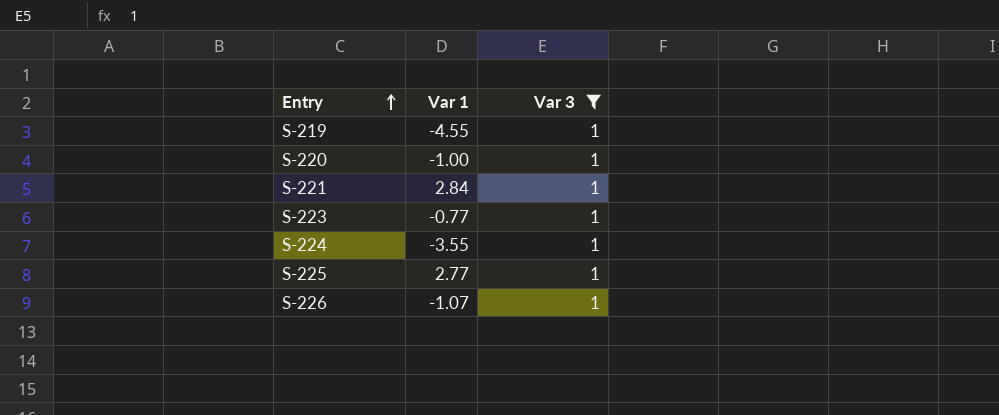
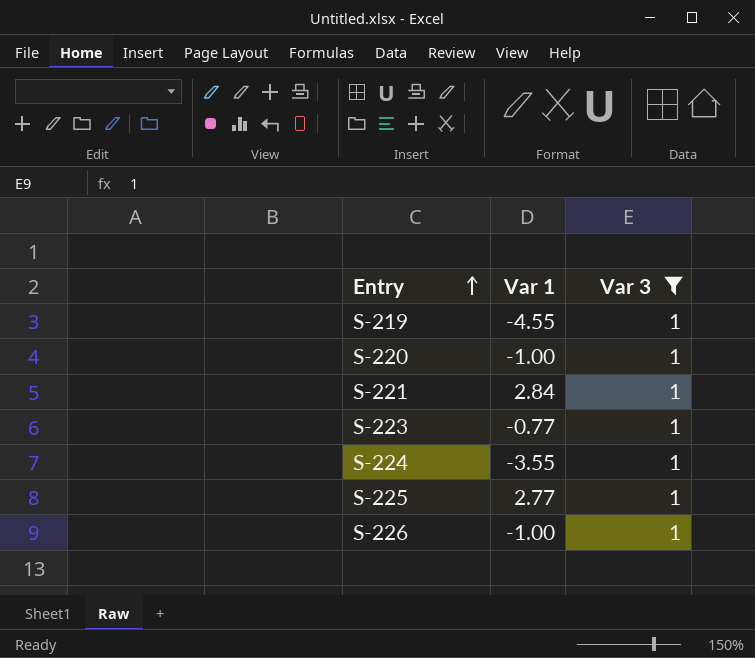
S-226 | Var 1: -1.07 -> -1.00

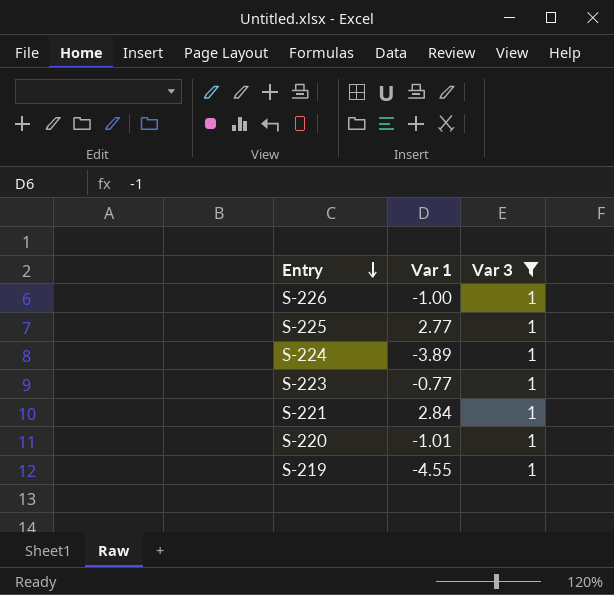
row order: Entry ascending -> Entry descending
S-224 | Var 1: -3.55 -> -3.89
S-220 | Var 1: -1.00 -> -1.01

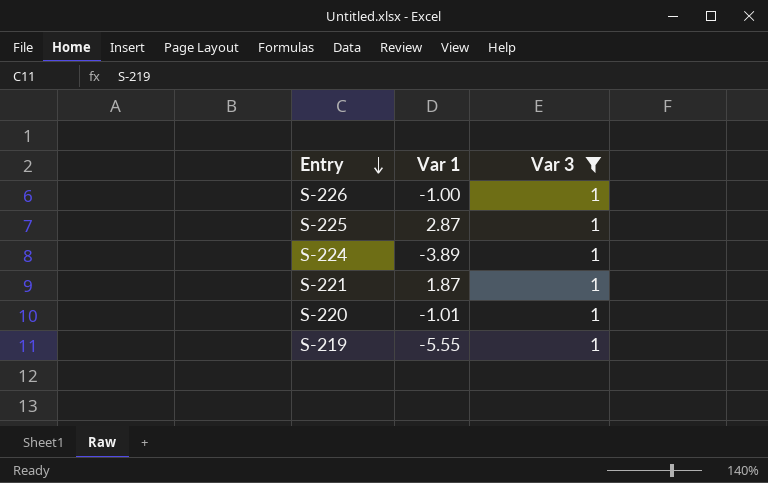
row S-223: -0.77 | 1 -> none
S-225 | Var 1: 2.77 -> 2.87
S-221 | Var 1: 2.84 -> 1.87
S-219 | Var 1: -4.55 -> -5.55

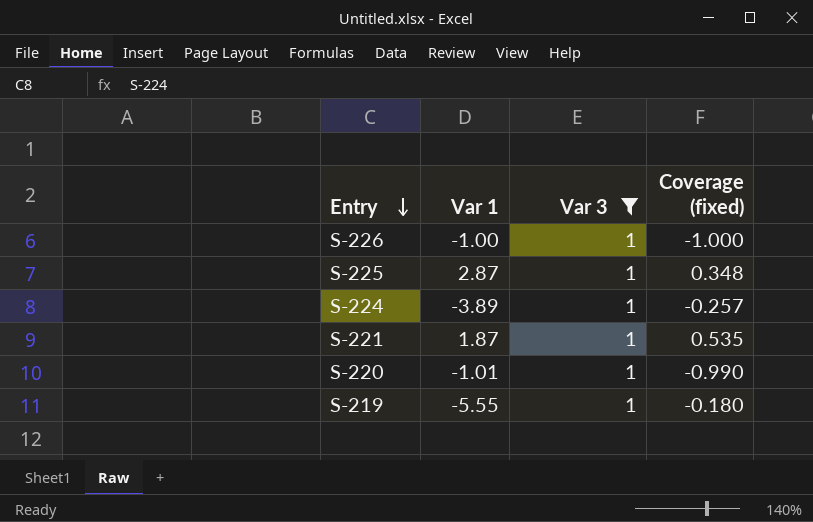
column Coverage (fixed) | formula: none -> [Var 3] / [Var 1]

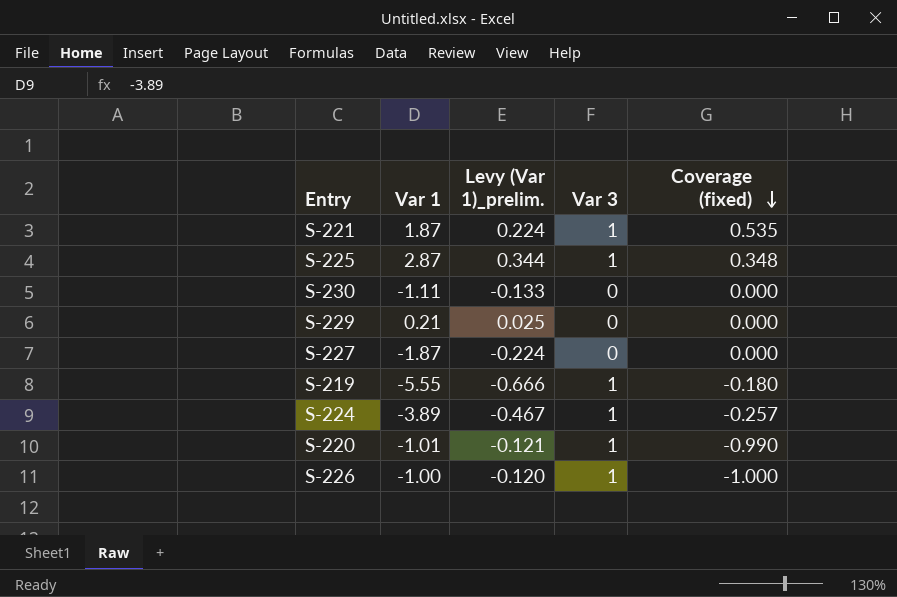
filter: Var 3 = 1 -> none
row order: Entry descending -> Coverage (fixed) descending
column Levy (Var 1)_prelim. | formula: none -> [Var 1] * 0.12

